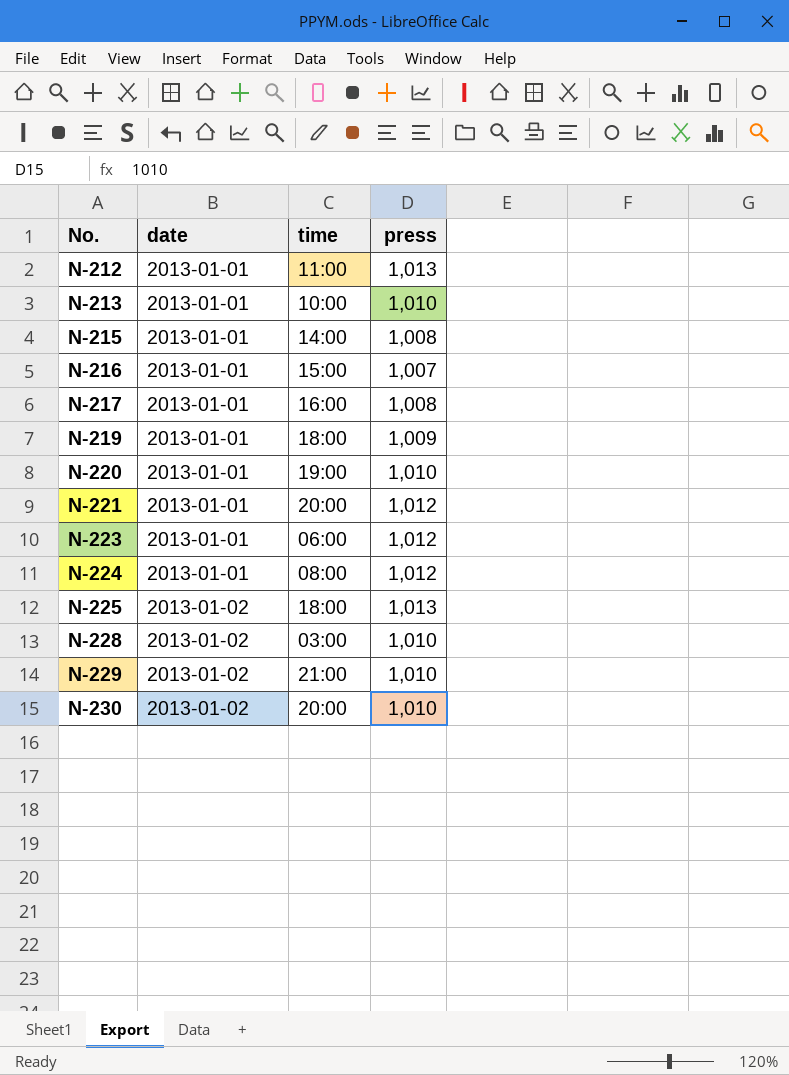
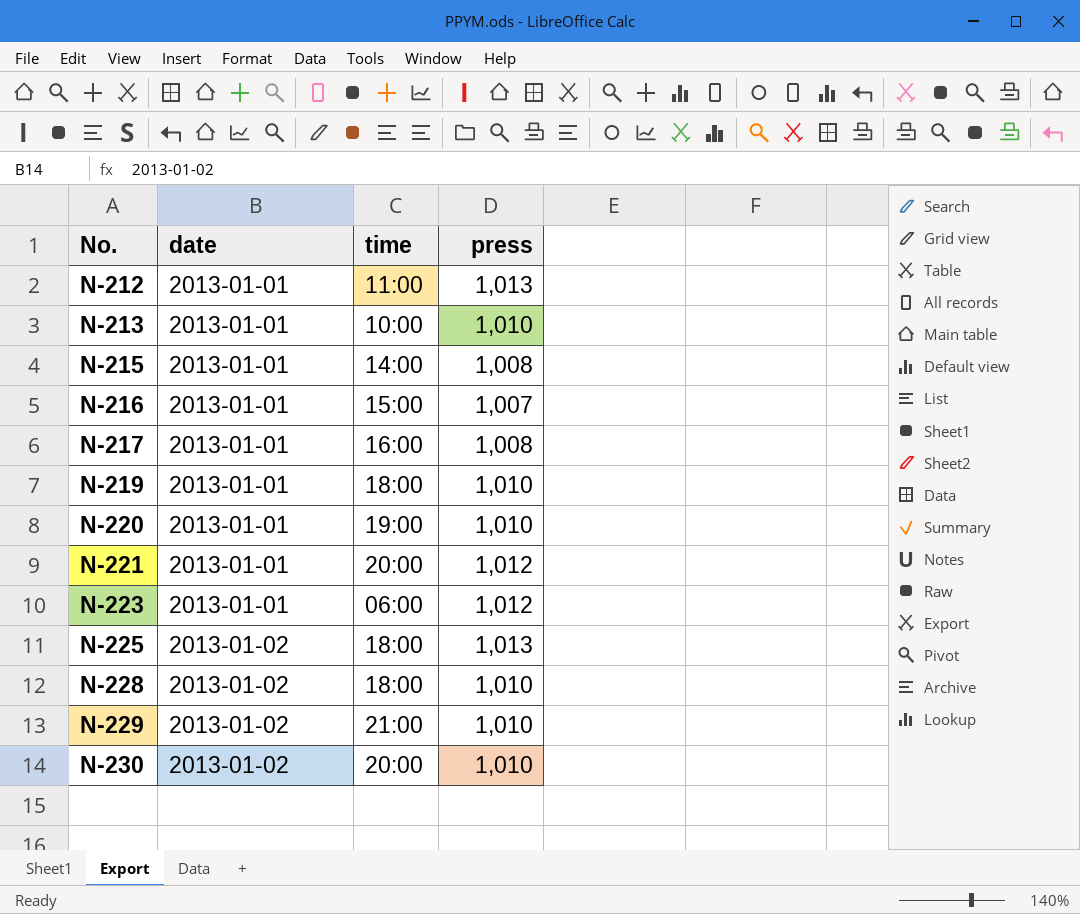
row N-224: 2013-01-01 | 08:00 | 1,012 -> none
N-219 | press: 1,009 -> 1,010
N-228 | time: 03:00 -> 18:00

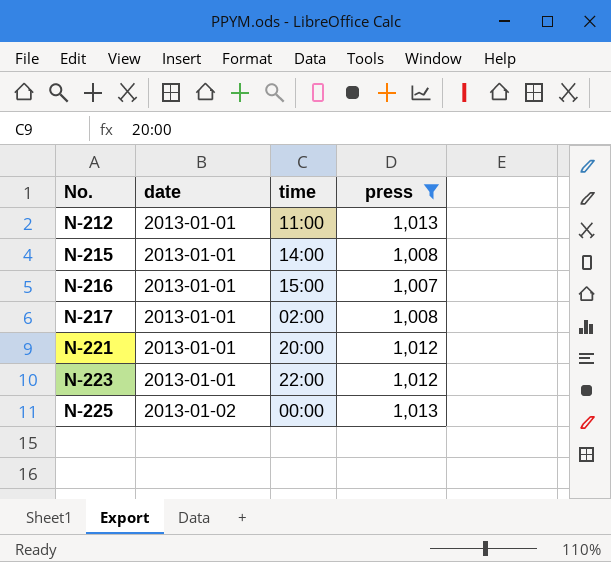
filter: none -> press != 1,010
N-217 | time: 16:00 -> 02:00
N-223 | time: 06:00 -> 22:00
N-225 | time: 18:00 -> 00:00

